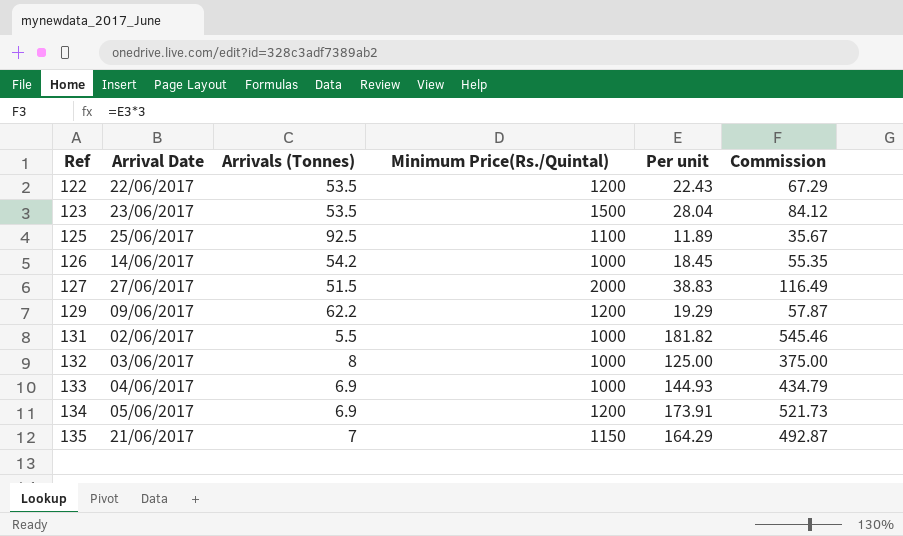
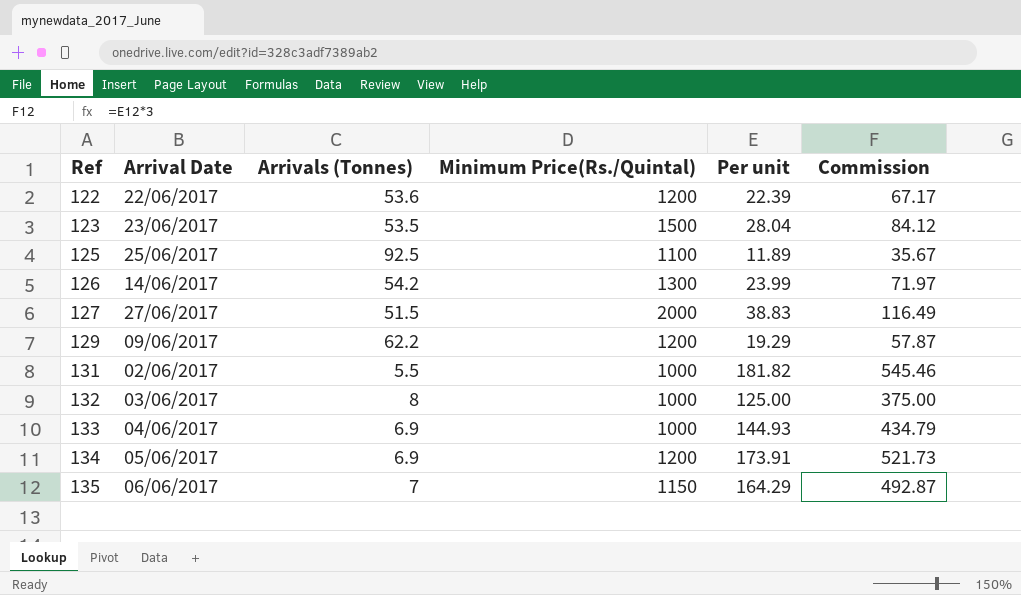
122 | Arrivals (Tonnes): 53.5 -> 53.6
122 | Per unit: 22.43 -> 22.39
122 | Commission: 67.29 -> 67.17
126 | Minimum Price(Rs./Quintal): 1000 -> 1300
126 | Per unit: 18.45 -> 23.99
126 | Commission: 55.35 -> 71.97
135 | Arrival Date: 21/06/2017 -> 06/06/2017

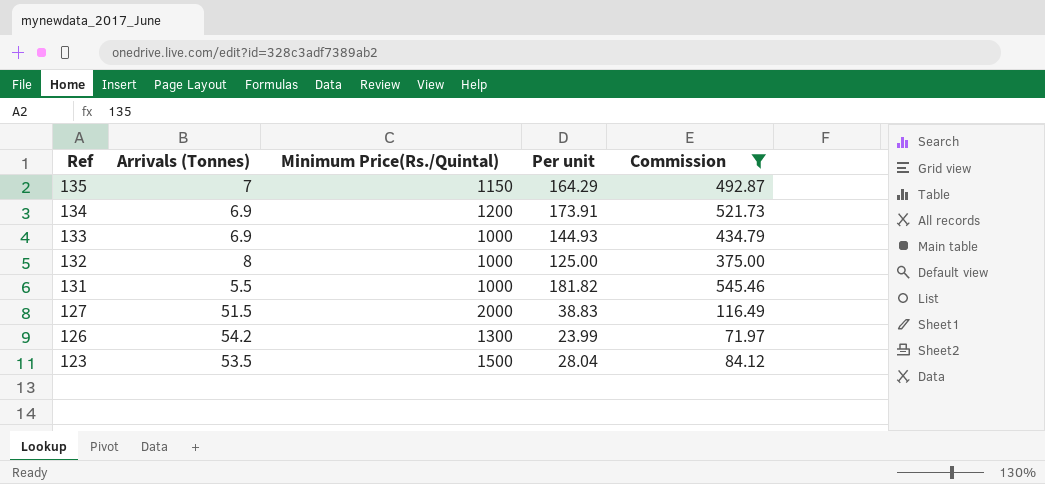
filter: none -> Commission >= 71.97
row order: Ref ascending -> Ref descending
column Arrival Date | position: 2 -> none

